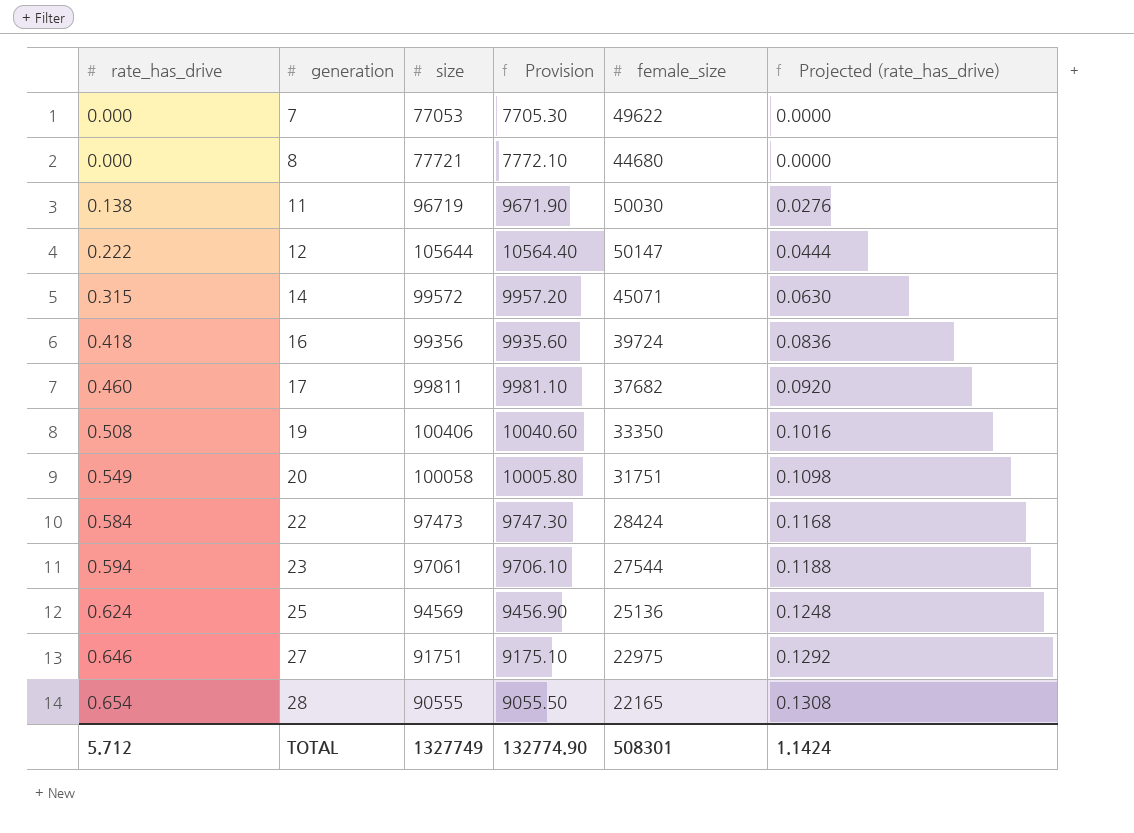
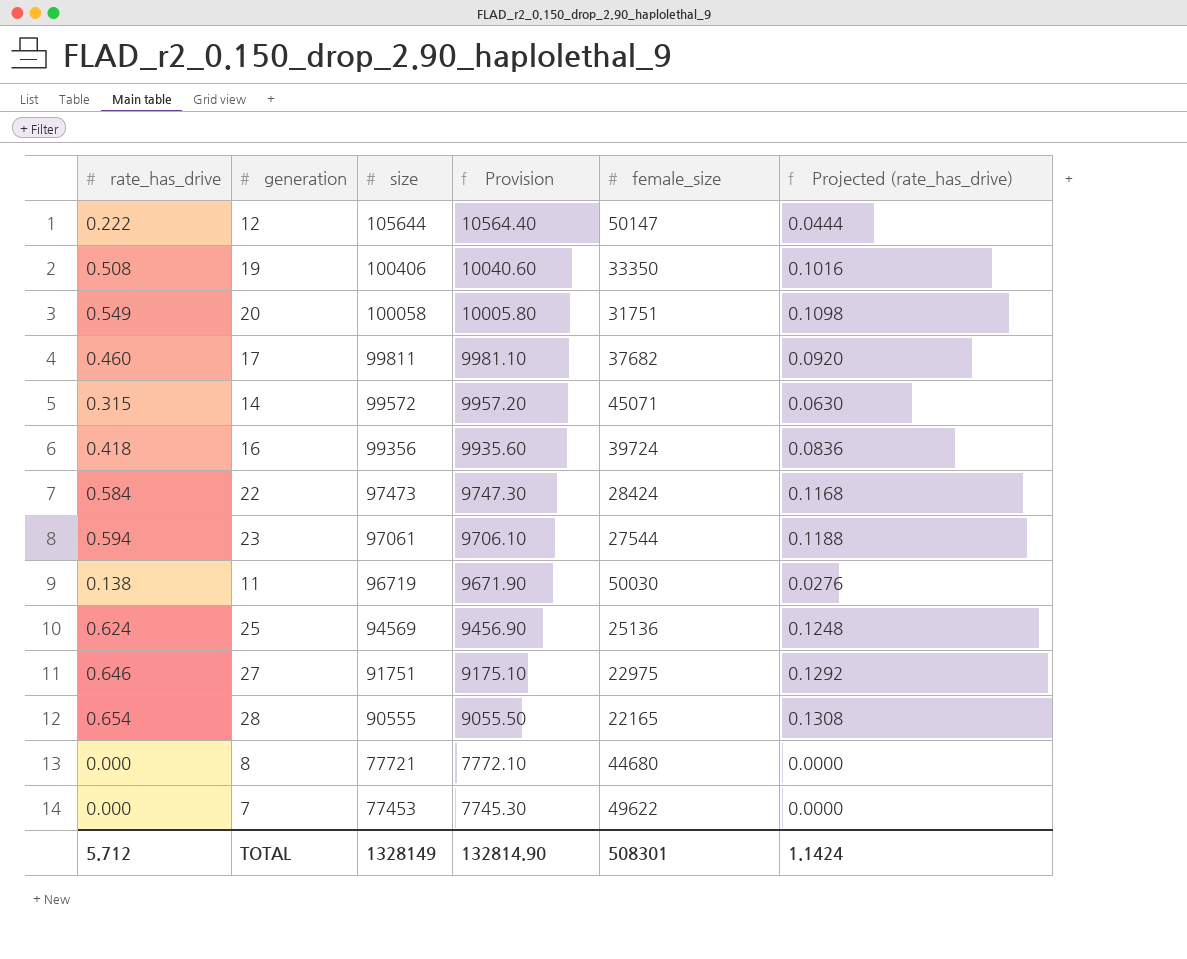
row order: rate_has_drive ascending -> size descending
7 | size: 77053 -> 77453
7 | Provision: 7705.30 -> 7745.30
TOTAL | size: 1327749 -> 1328149
TOTAL | Provision: 132774.90 -> 132814.90

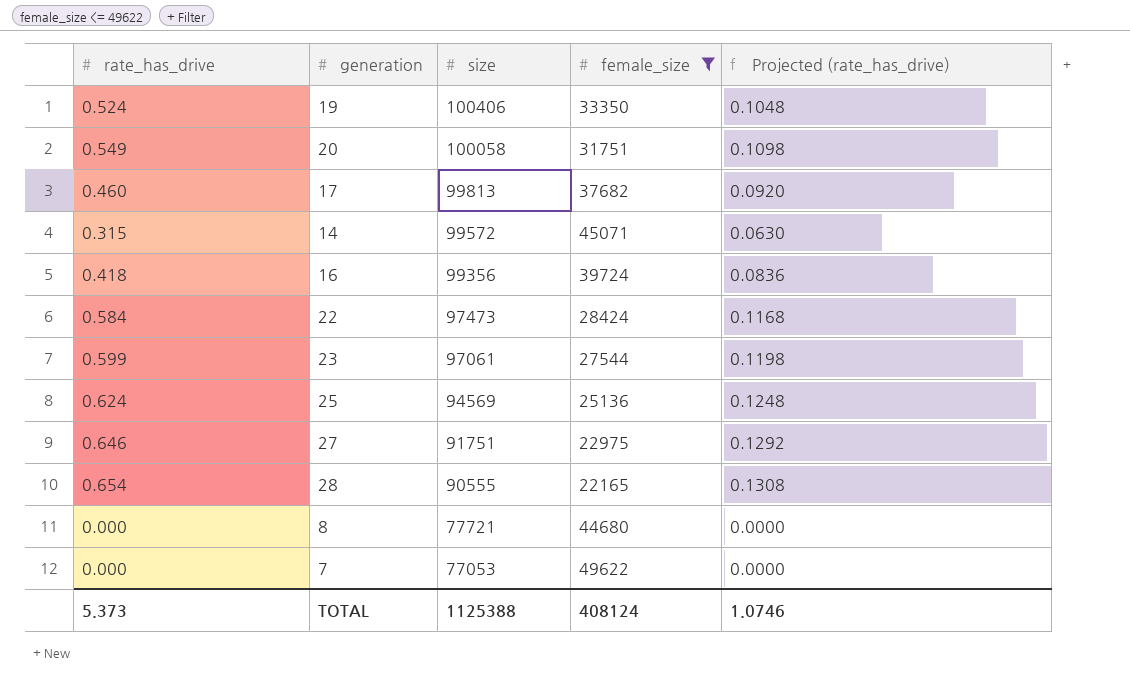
filter: none -> female_size <= 49622
column Provision | formula: [size] * 0.1 -> none
19 | rate_has_drive: 0.508 -> 0.524
19 | Projected (rate_has_drive): 0.1016 -> 0.1048
17 | size: 99811 -> 99813
23 | rate_has_drive: 0.594 -> 0.599
23 | Projected (rate_has_drive): 0.1188 -> 0.1198
7 | size: 77453 -> 77053
TOTAL | rate_has_drive: 5.712 -> 5.373
TOTAL | size: 1328149 -> 1125388
TOTAL | female_size: 508301 -> 408124
TOTAL | Projected (rate_has_drive): 1.1424 -> 1.0746

